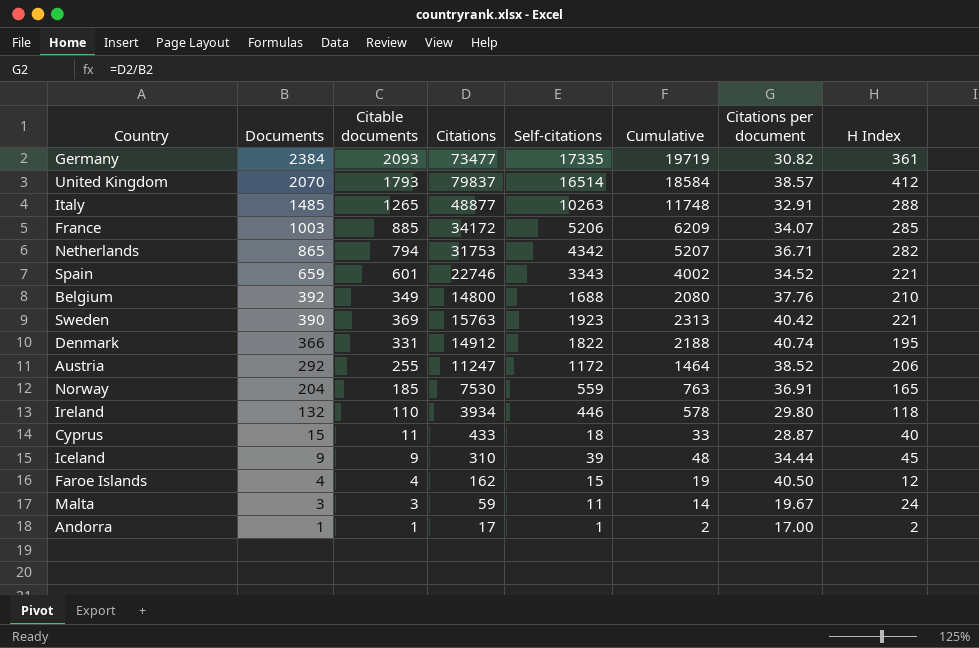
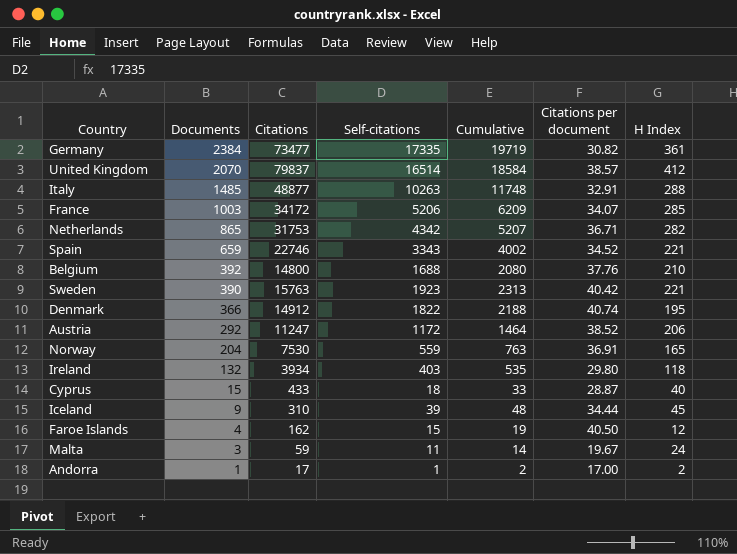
column Citable documents | position: 3 -> none
Ireland | Self-citations: 446 -> 403
Ireland | Cumulative: 578 -> 535

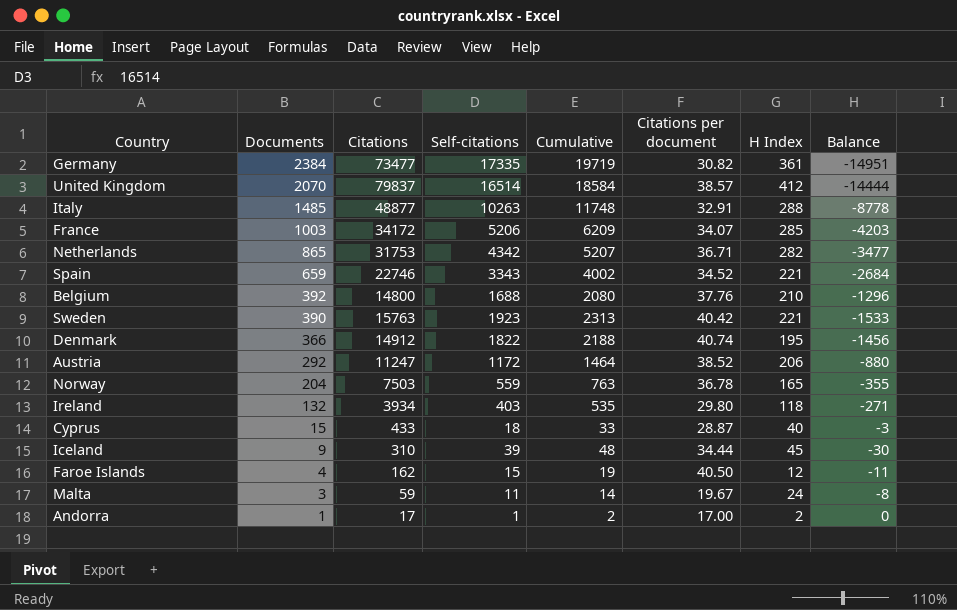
column Balance | formula: none -> [Documents] - [Self-citations]
Norway | Citations: 7530 -> 7503
Norway | Citations per document: 36.91 -> 36.78

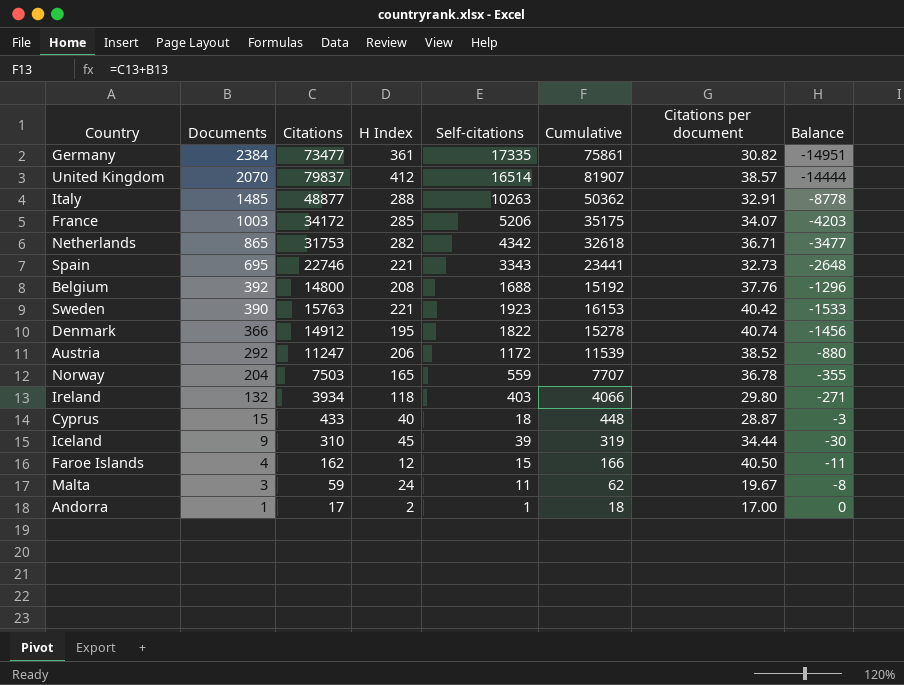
column H Index | position: 7 -> 4
column Cumulative | formula: [Documents] + [Self-citations] -> [Documents] + [Citations]
Spain | Documents: 659 -> 695
Spain | Citations per document: 34.52 -> 32.73
Spain | Balance: -2684 -> -2648
Belgium | H Index: 210 -> 208

